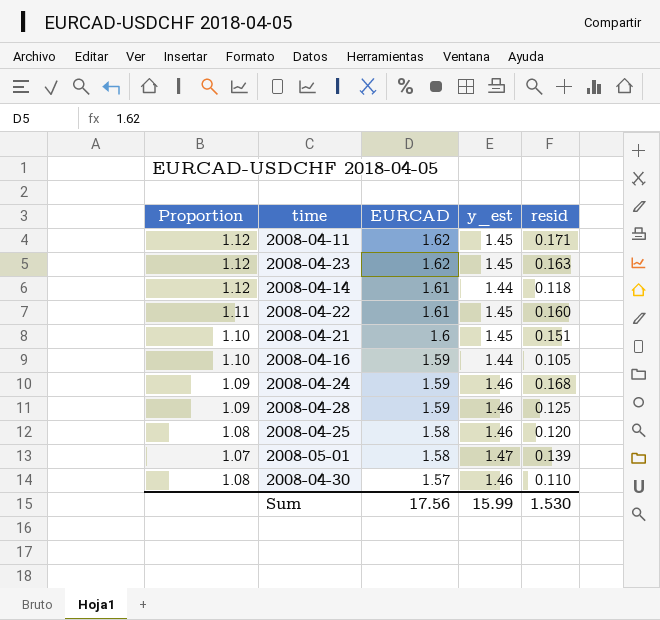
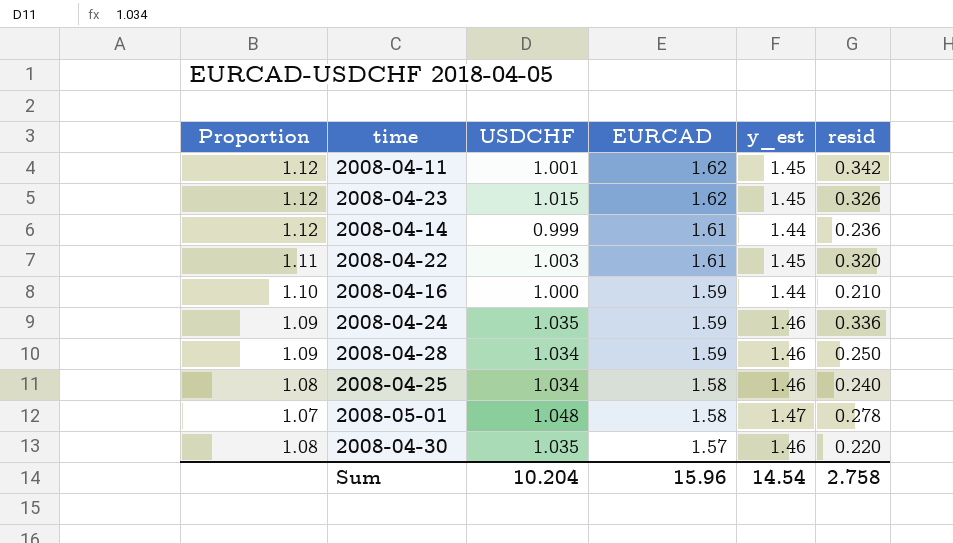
column USDCHF | position: none -> 3
row 2008-04-21: 1.10 | 1.6 | 1.45 | 0.151 -> none
2008-04-11 | resid: 0.171 -> 0.342
2008-04-23 | resid: 0.163 -> 0.326
2008-04-14 | resid: 0.118 -> 0.236
2008-04-22 | resid: 0.160 -> 0.320
2008-04-16 | resid: 0.105 -> 0.210
2008-04-24 | resid: 0.168 -> 0.336
2008-04-28 | resid: 0.125 -> 0.250
2008-04-25 | resid: 0.120 -> 0.240
2008-05-01 | resid: 0.139 -> 0.278
2008-04-30 | resid: 0.110 -> 0.220
Sum | EURCAD: 17.56 -> 15.96
Sum | y_est: 15.99 -> 14.54
Sum | resid: 1.530 -> 2.758

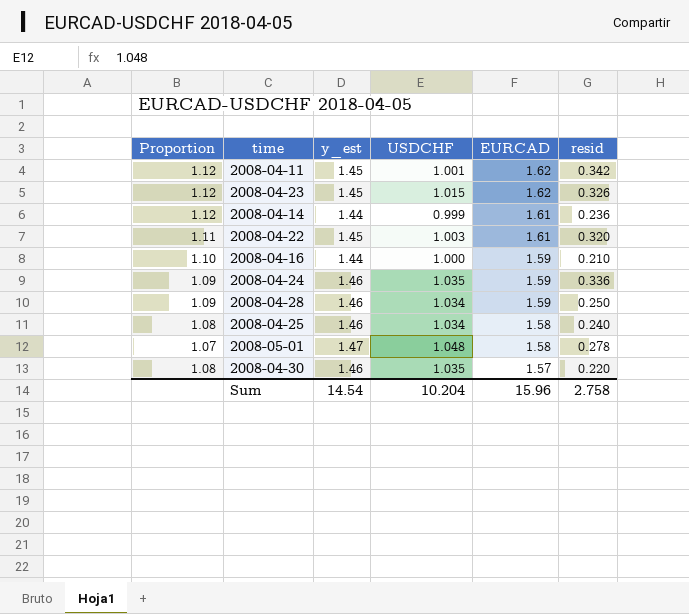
column y_est | position: 5 -> 3

